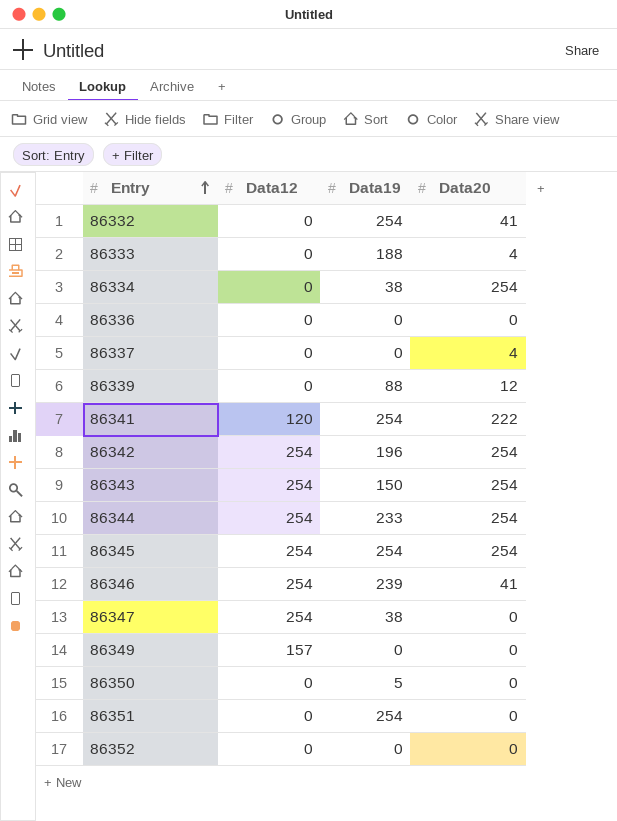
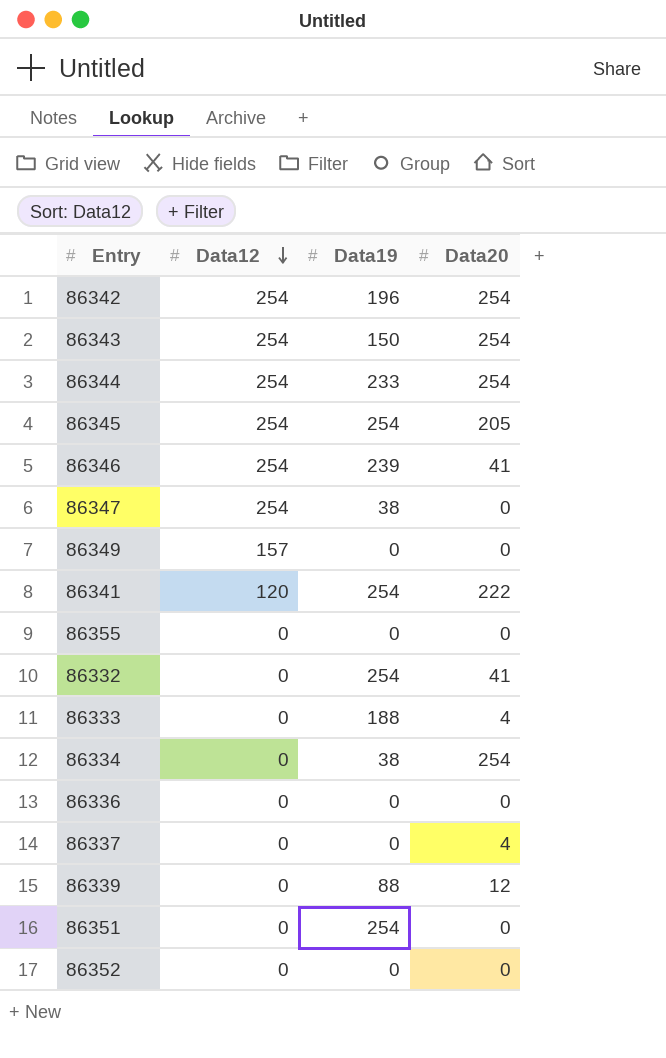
row order: Entry ascending -> Data12 descending
row 86350: 0 | 5 | 0 -> none
86345 | Data20: 254 -> 205
row 86355: none -> 0 | 0 | 0

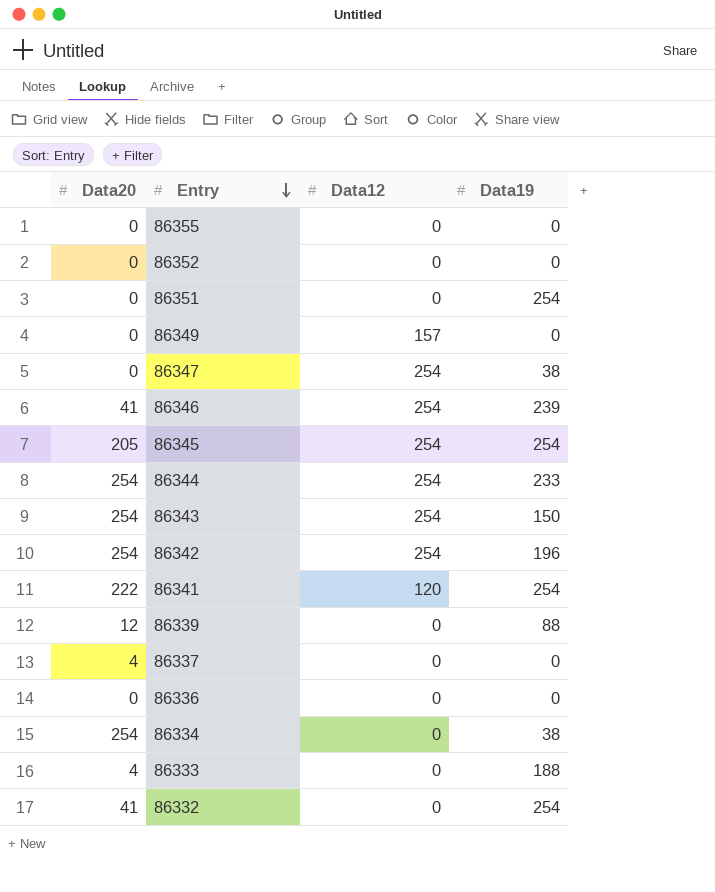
row order: Data12 descending -> Entry descending
column Data20 | position: 4 -> 1

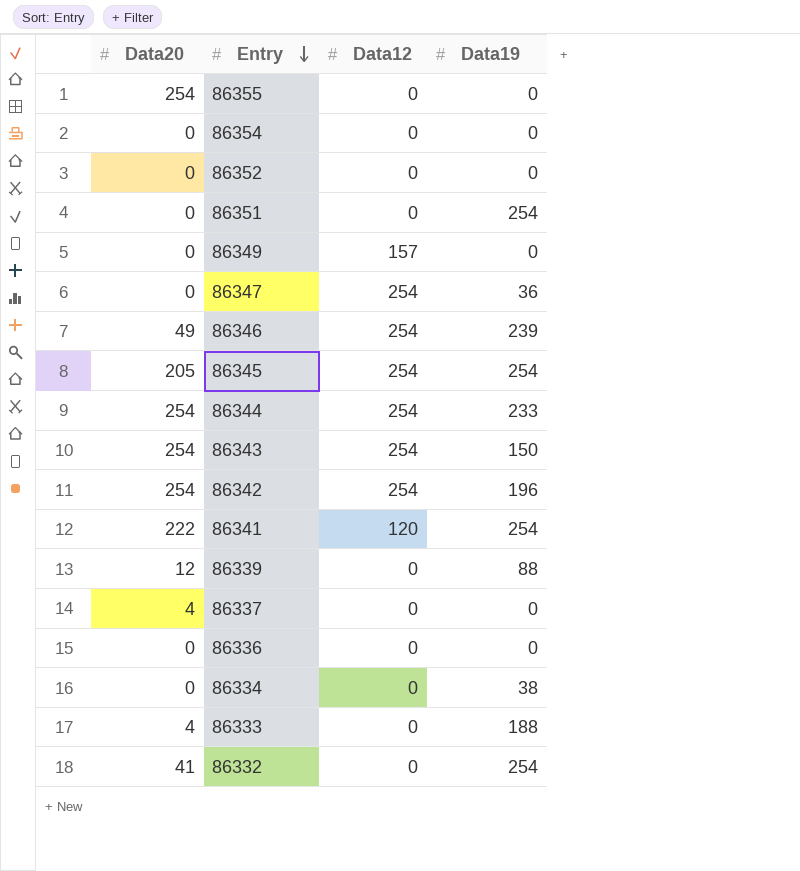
86355 | Data20: 0 -> 254
row 86354: none -> 0 | 0 | 0
86347 | Data19: 38 -> 36
86346 | Data20: 41 -> 49
86334 | Data20: 254 -> 0

